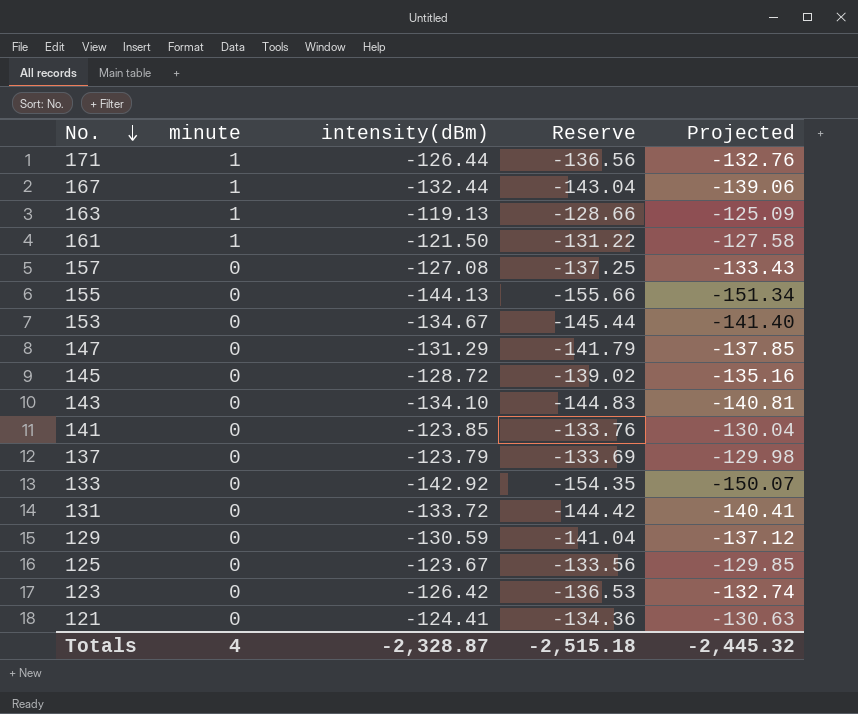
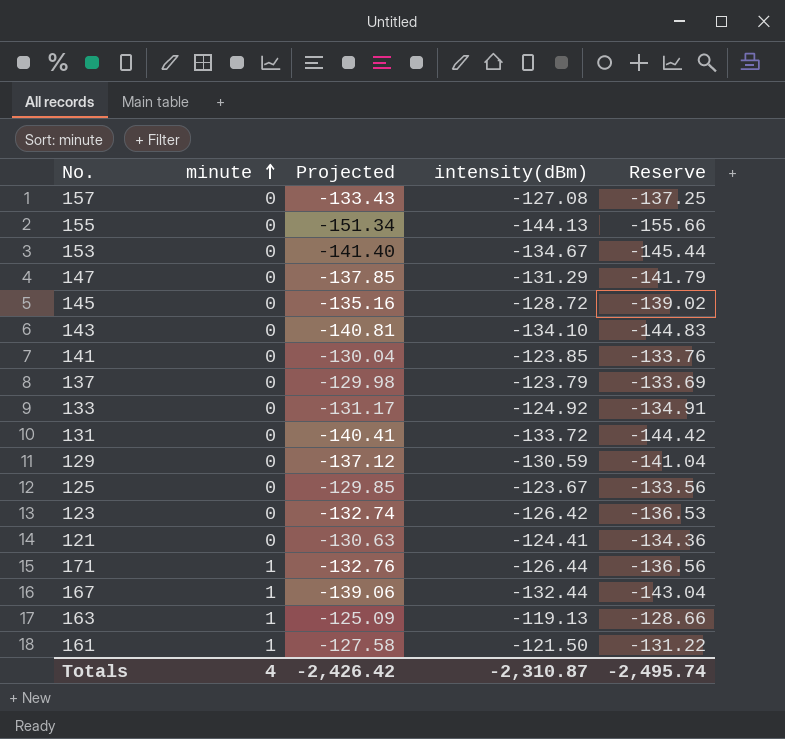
row order: No. descending -> minute ascending
column Projected | position: 5 -> 3
133 | Projected: -150.07 -> -131.17
133 | intensity(dBm): -142.92 -> -124.92
133 | Reserve: -154.35 -> -134.91
Totals | Projected: -2,445.32 -> -2,426.42
Totals | intensity(dBm): -2,328.87 -> -2,310.87
Totals | Reserve: -2,515.18 -> -2,495.74

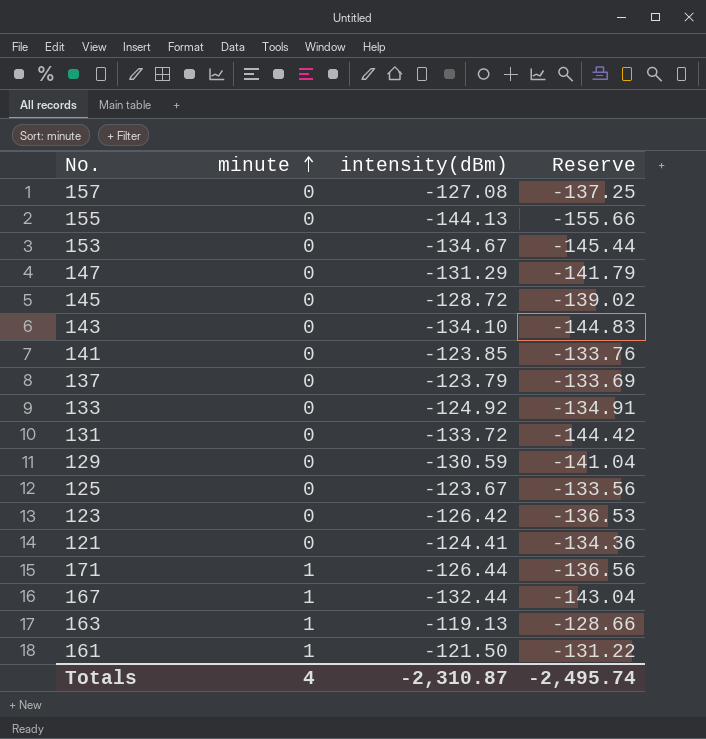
column Projected | formula: [intensity(dBm)] * 1.05 -> none

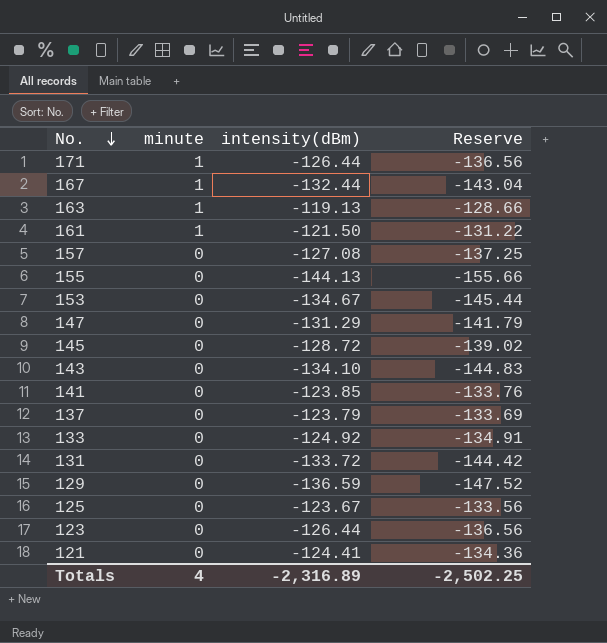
row order: minute ascending -> No. descending
129 | intensity(dBm): -130.59 -> -136.59
129 | Reserve: -141.04 -> -147.52
123 | intensity(dBm): -126.42 -> -126.44
123 | Reserve: -136.53 -> -136.56
Totals | intensity(dBm): -2,310.87 -> -2,316.89
Totals | Reserve: -2,495.74 -> -2,502.25

